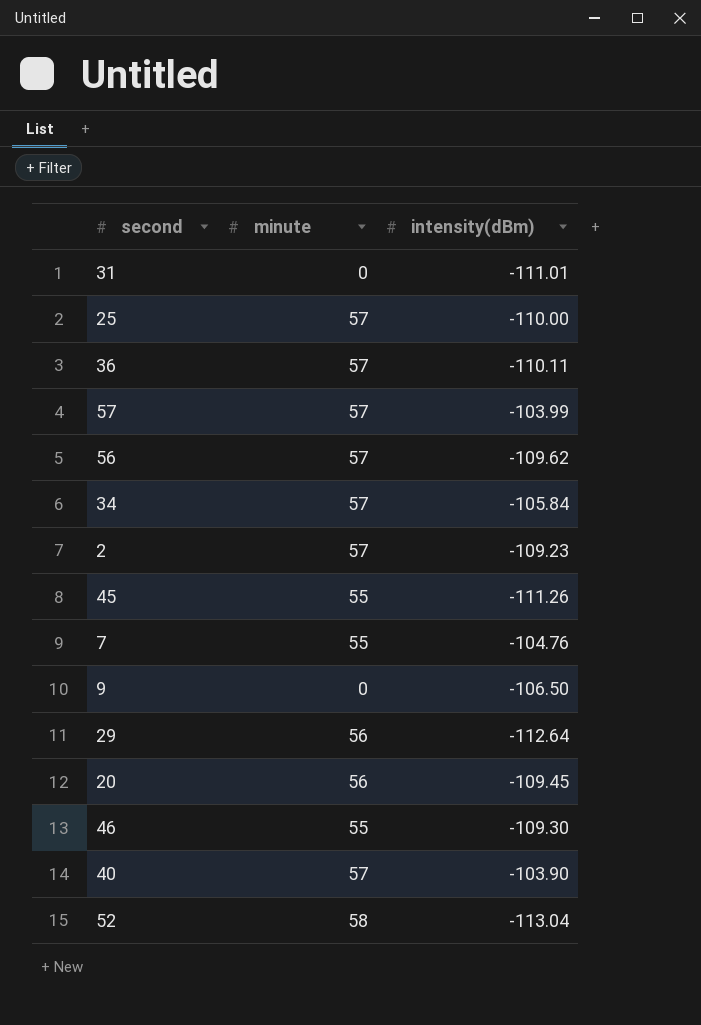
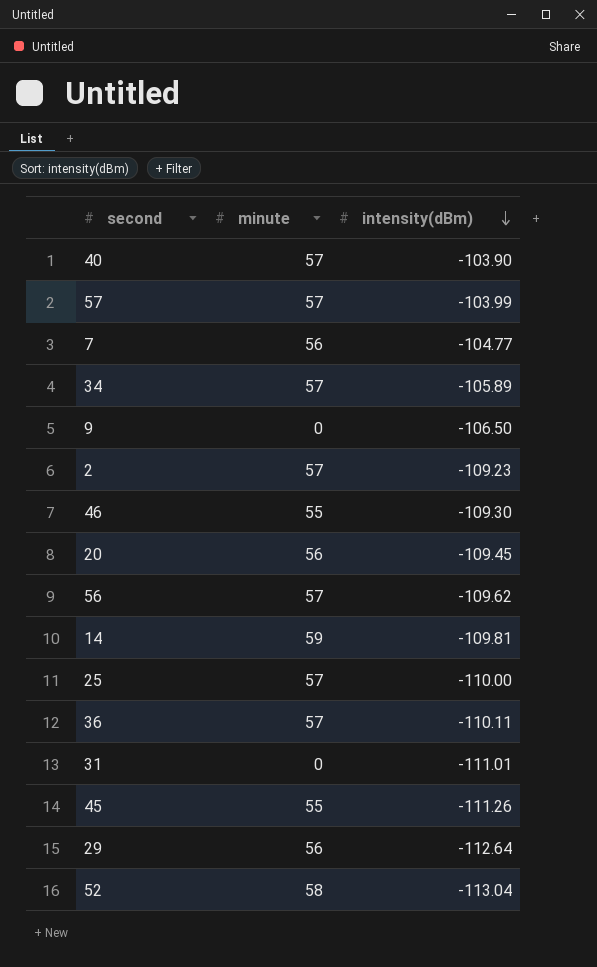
row order: none -> intensity(dBm) descending
7 | minute: 55 -> 56
7 | intensity(dBm): -104.76 -> -104.77
34 | intensity(dBm): -105.84 -> -105.89
row 14: none -> 59 | -109.81

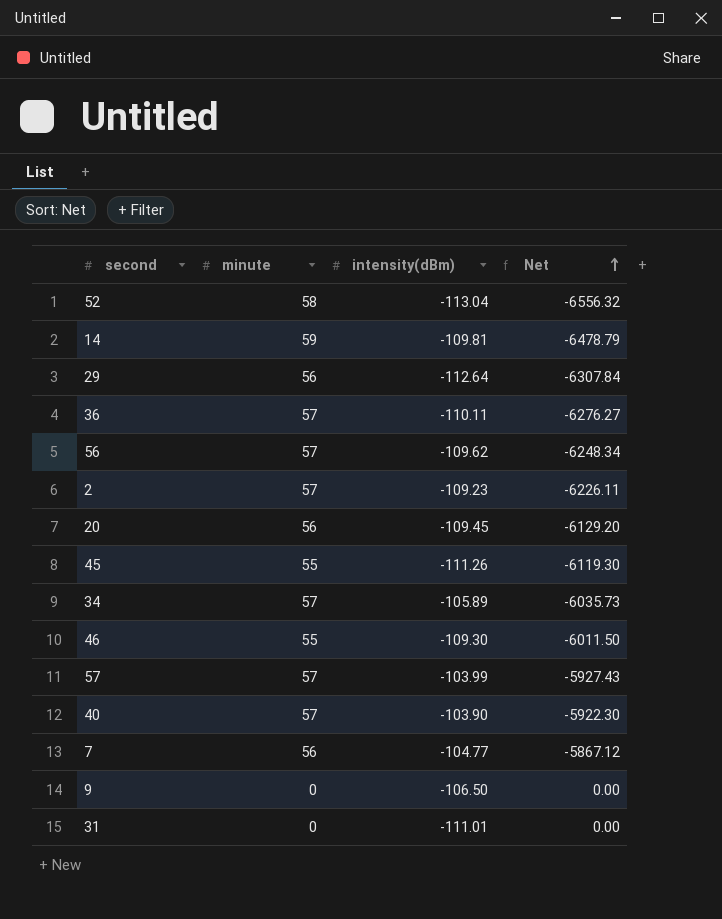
row order: intensity(dBm) descending -> Net ascending
column Net | formula: none -> [minute] * [intensity(dBm)]
row 25: 57 | -110.00 -> none

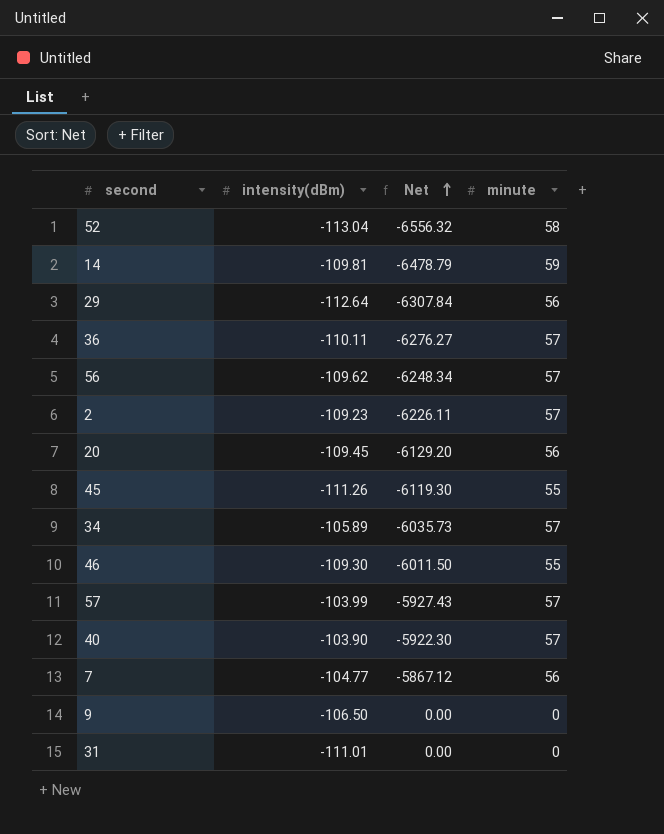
column minute | position: 2 -> 4

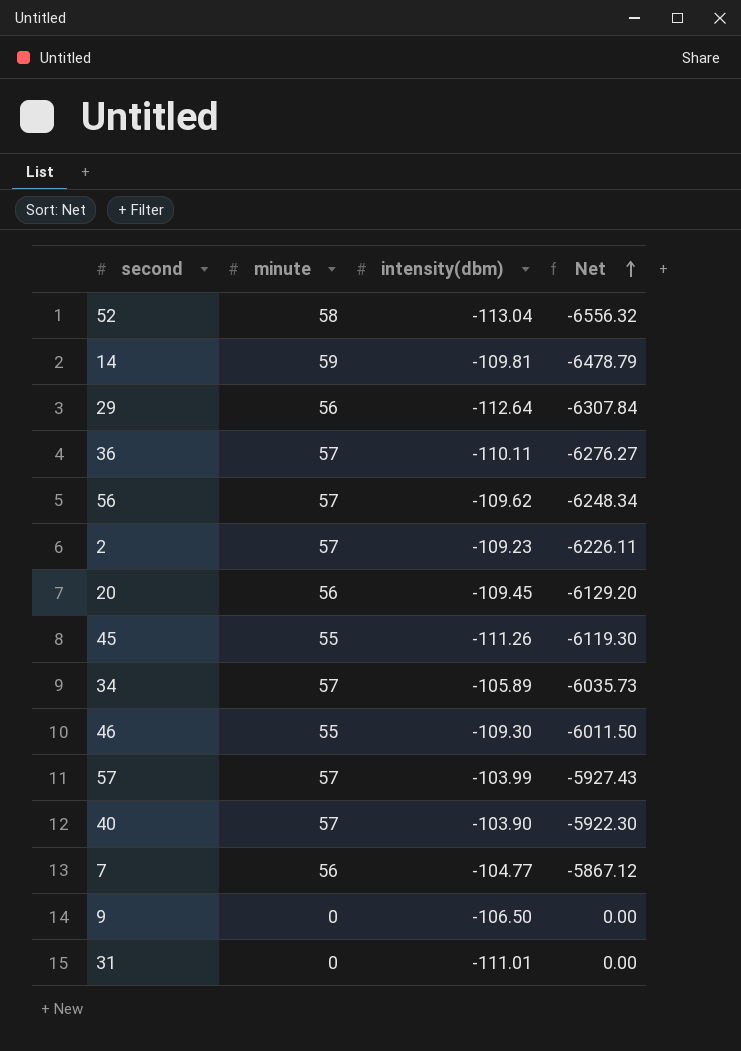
column minute | position: 4 -> 2
column name: intensity(dBm) -> intensity(dbm)

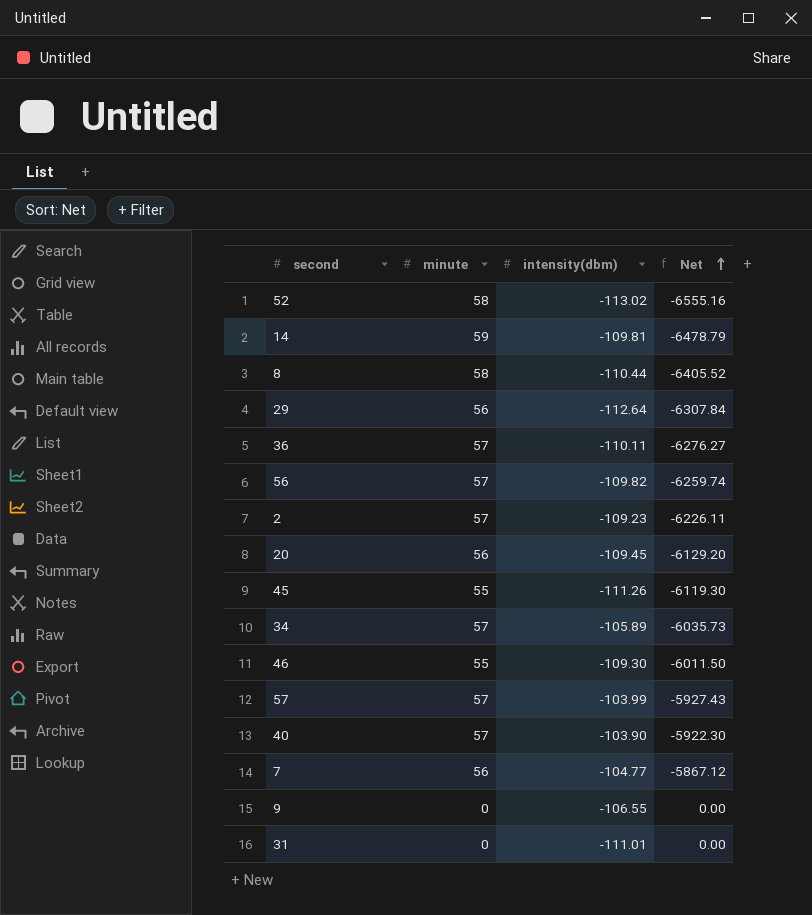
52 | intensity(dbm): -113.04 -> -113.02
52 | Net: -6556.32 -> -6555.16
row 8: none -> 58 | -110.44 | -6405.52
56 | intensity(dbm): -109.62 -> -109.82
56 | Net: -6248.34 -> -6259.74
9 | intensity(dbm): -106.50 -> -106.55

